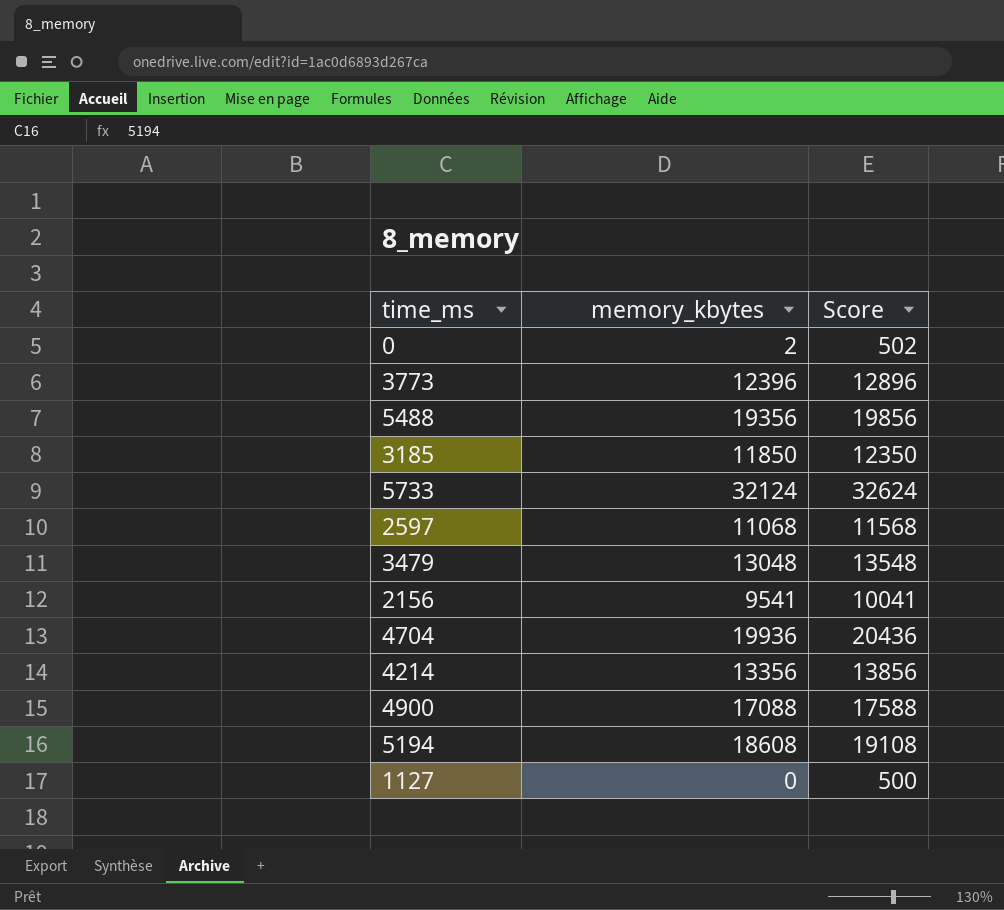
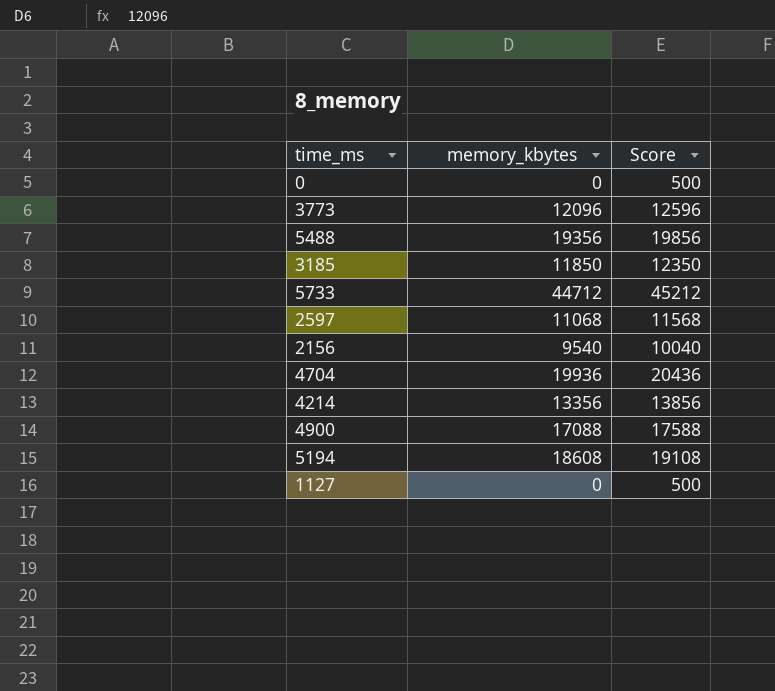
row 3479: 13048 | 13548 -> none
0 | memory_kbytes: 2 -> 0
0 | Score: 502 -> 500
3773 | memory_kbytes: 12396 -> 12096
3773 | Score: 12896 -> 12596
5733 | memory_kbytes: 32124 -> 44712
5733 | Score: 32624 -> 45212
2156 | memory_kbytes: 9541 -> 9540
2156 | Score: 10041 -> 10040

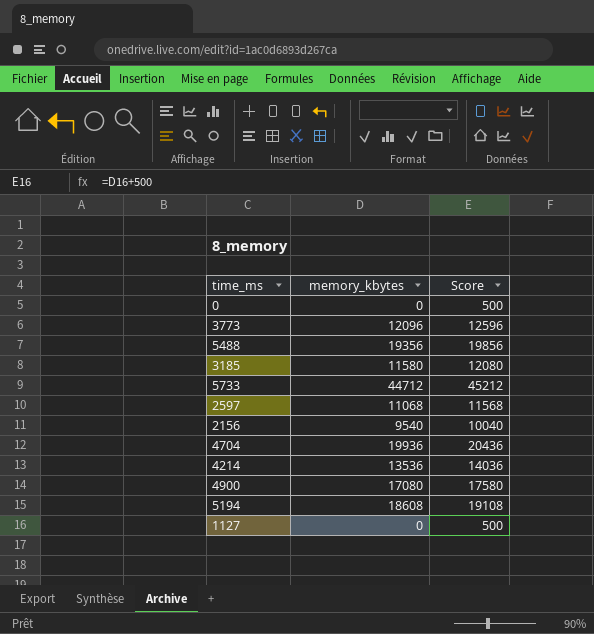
3185 | memory_kbytes: 11850 -> 11580
3185 | Score: 12350 -> 12080
4214 | memory_kbytes: 13356 -> 13536
4214 | Score: 13856 -> 14036
4900 | memory_kbytes: 17088 -> 17080
4900 | Score: 17588 -> 17580

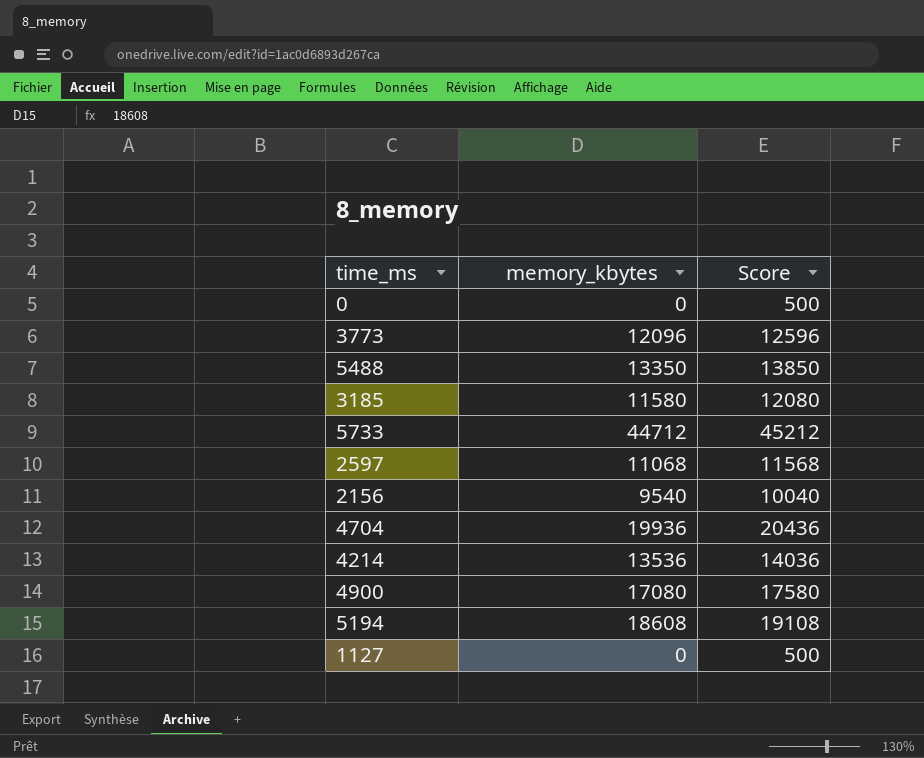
5488 | memory_kbytes: 19356 -> 13350
5488 | Score: 19856 -> 13850

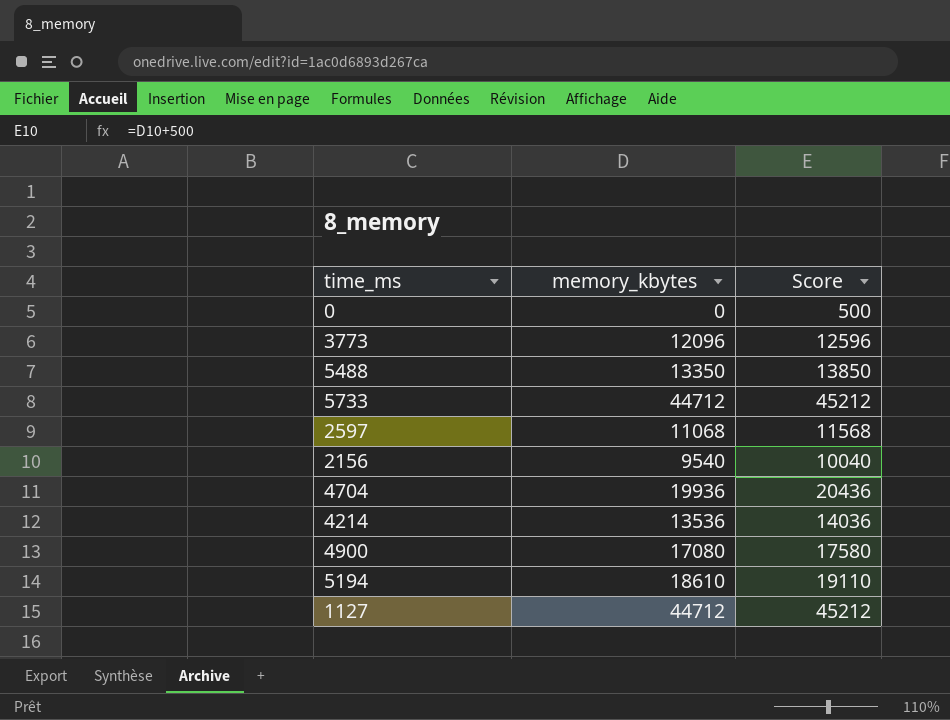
row 3185: 11580 | 12080 -> none
5194 | memory_kbytes: 18608 -> 18610
5194 | Score: 19108 -> 19110
1127 | memory_kbytes: 0 -> 44712
1127 | Score: 500 -> 45212

